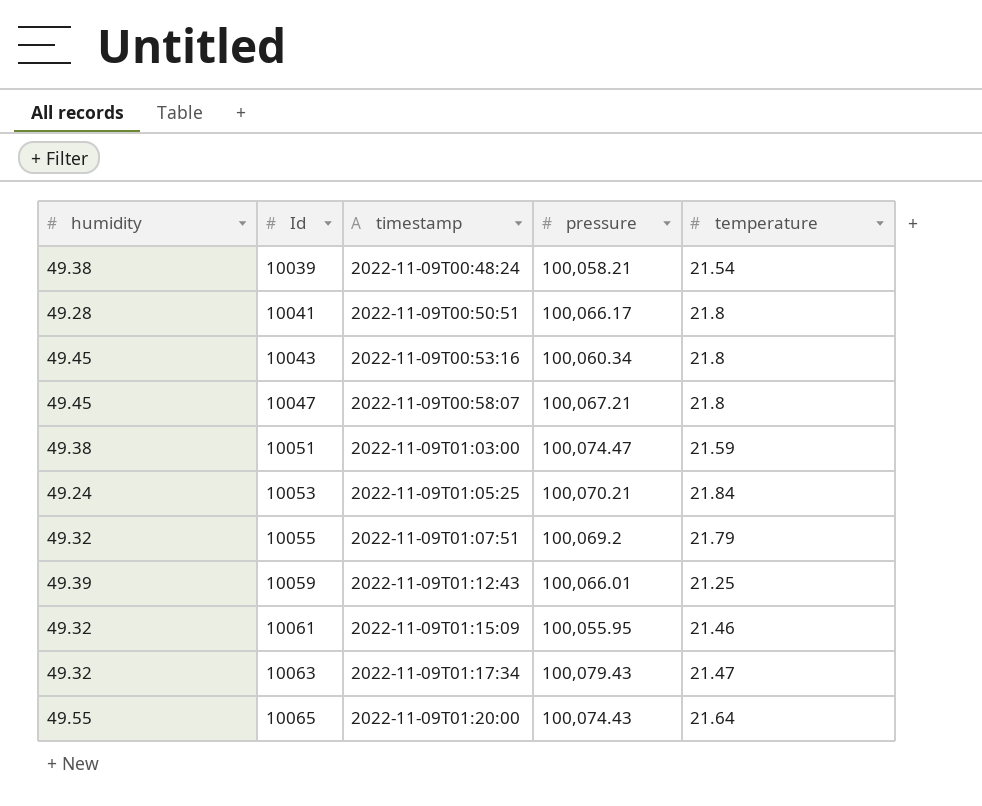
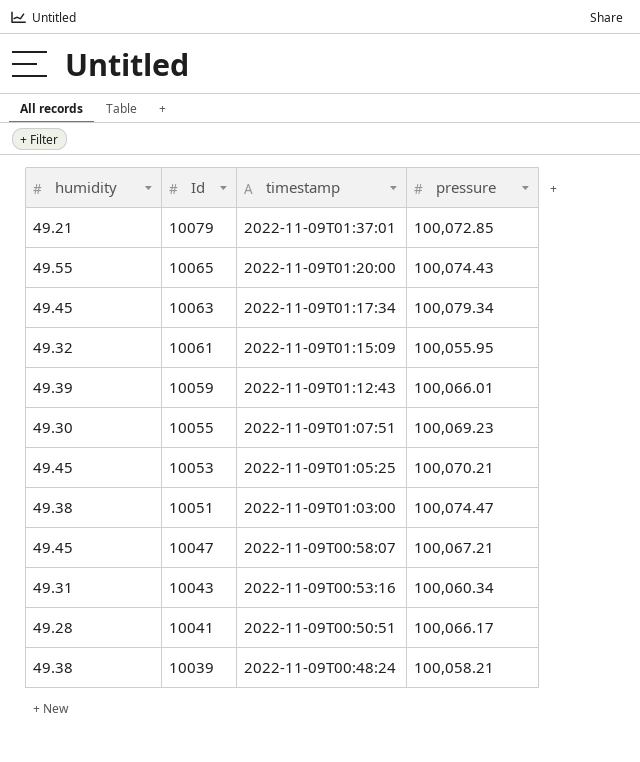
row order: Id ascending -> Id descending
column temperature | position: 5 -> none
row 10079: none -> 49.21 | 2022-11-09T01:37:01 | 100,072.85
10063 | humidity: 49.32 -> 49.45
10063 | pressure: 100,079.43 -> 100,079.34
10055 | humidity: 49.32 -> 49.30
10055 | pressure: 100,069.2 -> 100,069.23
10053 | humidity: 49.24 -> 49.45
10043 | humidity: 49.45 -> 49.31

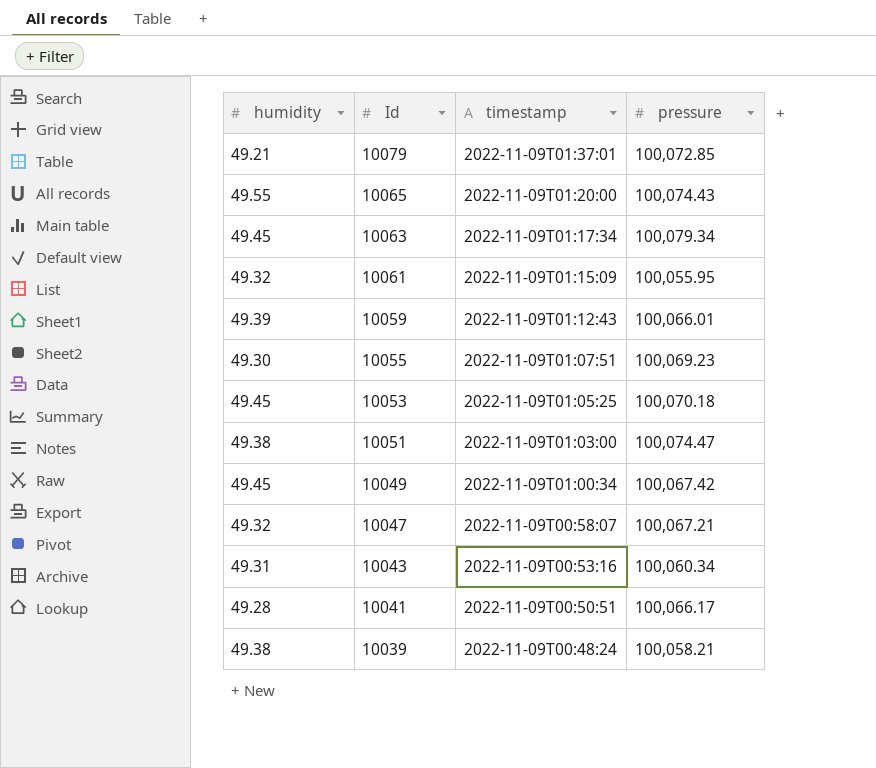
10053 | pressure: 100,070.21 -> 100,070.18
row 10049: none -> 49.45 | 2022-11-09T01:00:34 | 100,067.42
10047 | humidity: 49.45 -> 49.32

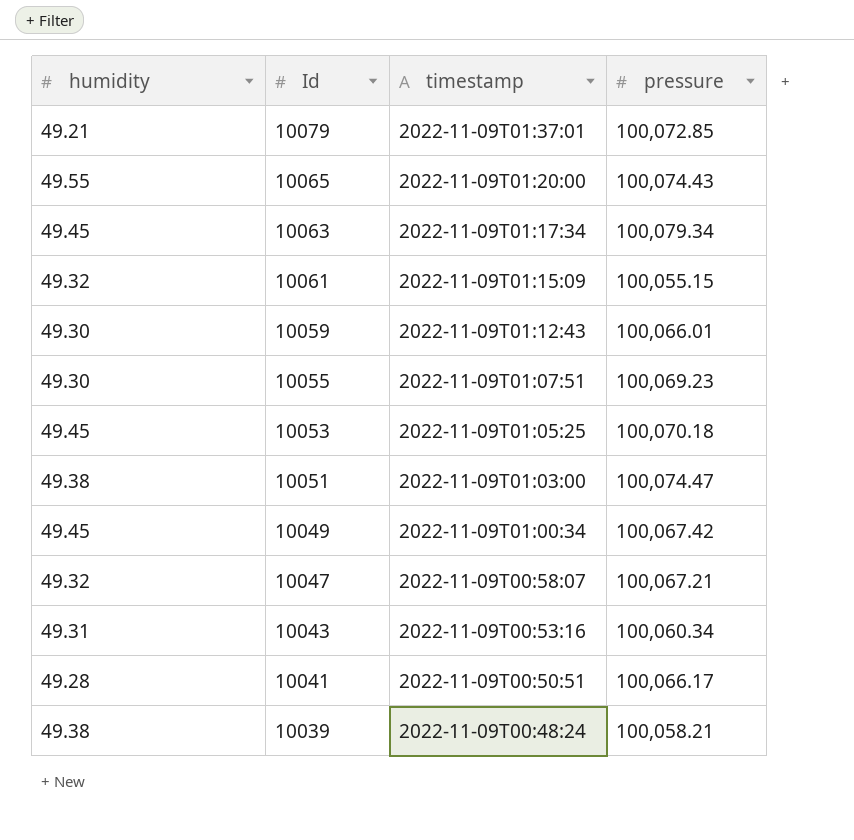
10061 | pressure: 100,055.95 -> 100,055.15
10059 | humidity: 49.39 -> 49.30

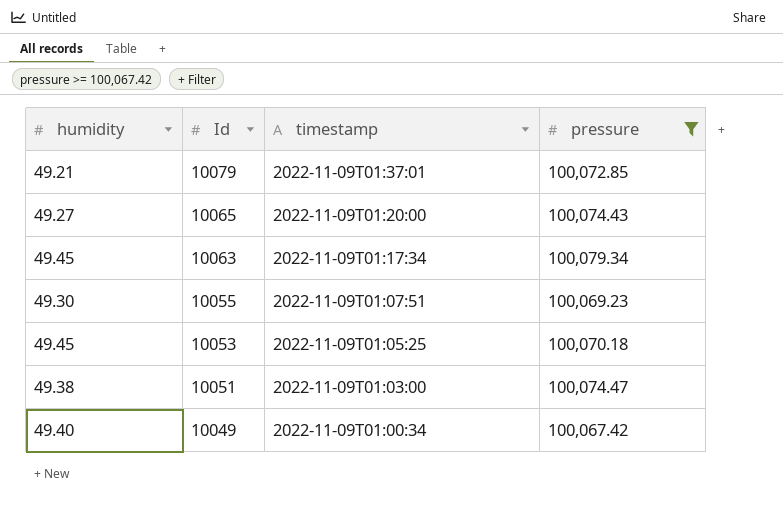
filter: none -> pressure >= 100,067.42
10065 | humidity: 49.55 -> 49.27
10049 | humidity: 49.45 -> 49.40

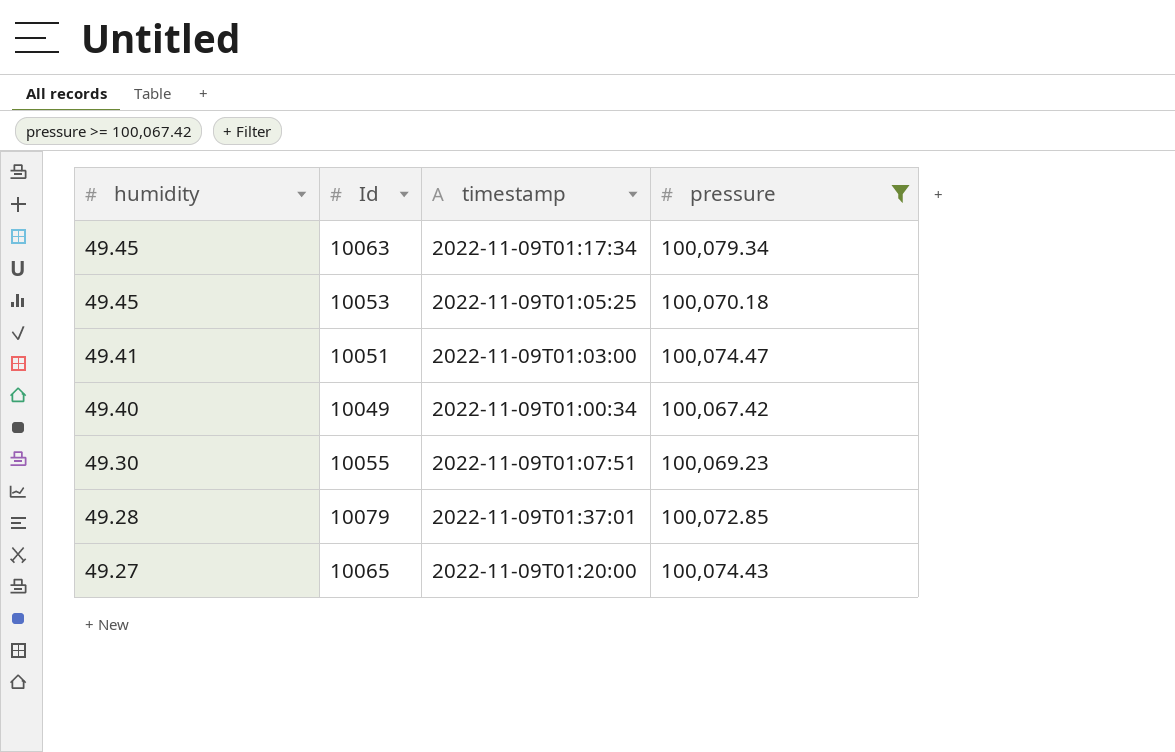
row order: Id descending -> humidity descending
10051 | humidity: 49.38 -> 49.41
10079 | humidity: 49.21 -> 49.28

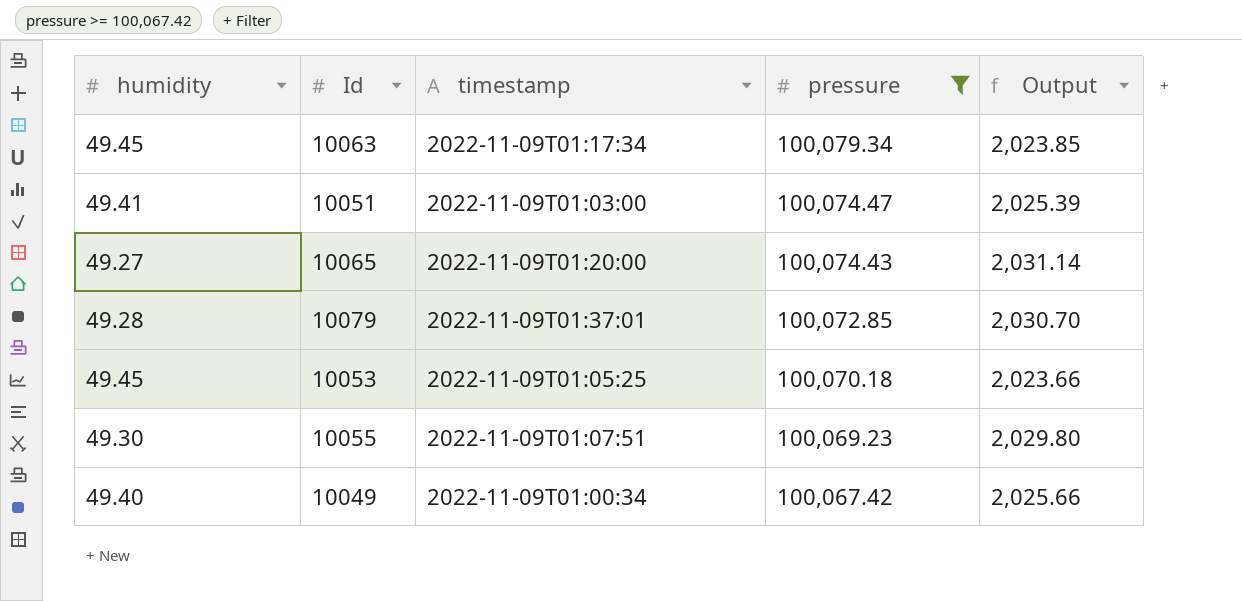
row order: humidity descending -> pressure descending
column Output | formula: none -> [pressure] / [humidity]

